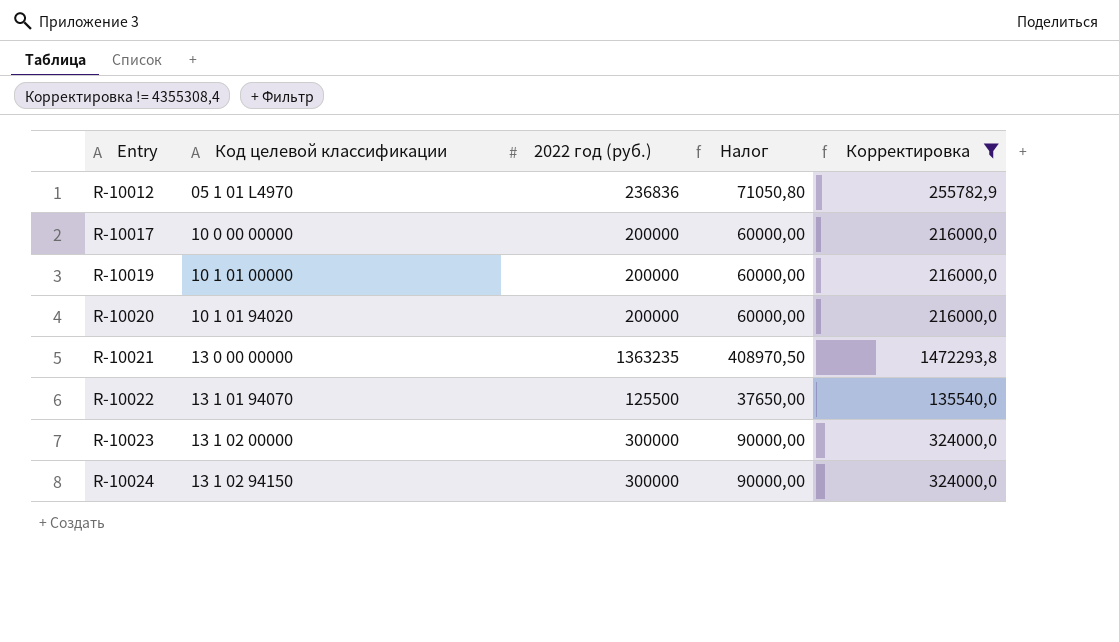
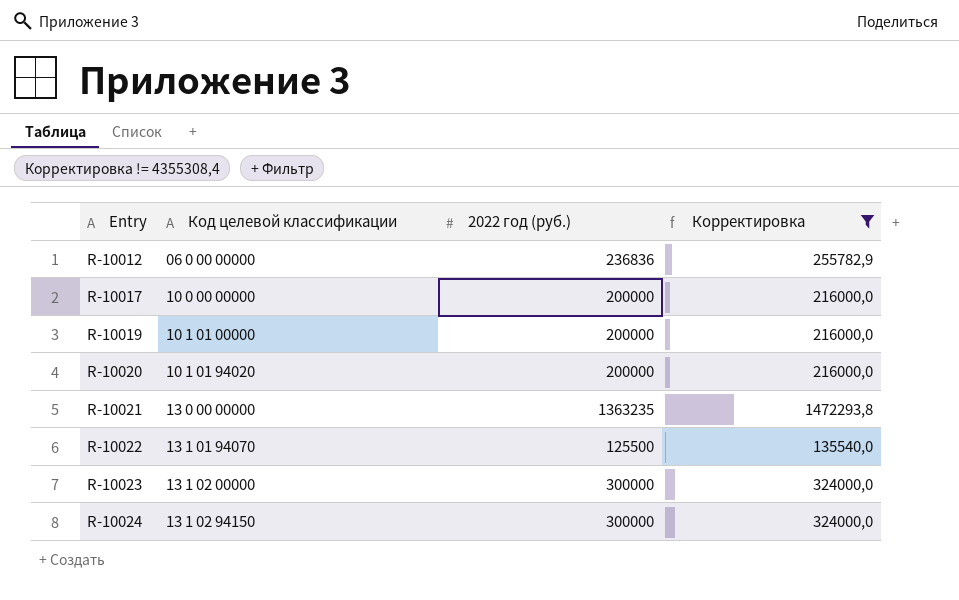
column Налог | formula: [2022 год (руб.)] * 0,3 -> none
R-10012 | Код целевой классификации: 05 1 01 L4970 -> 06 0 00 00000

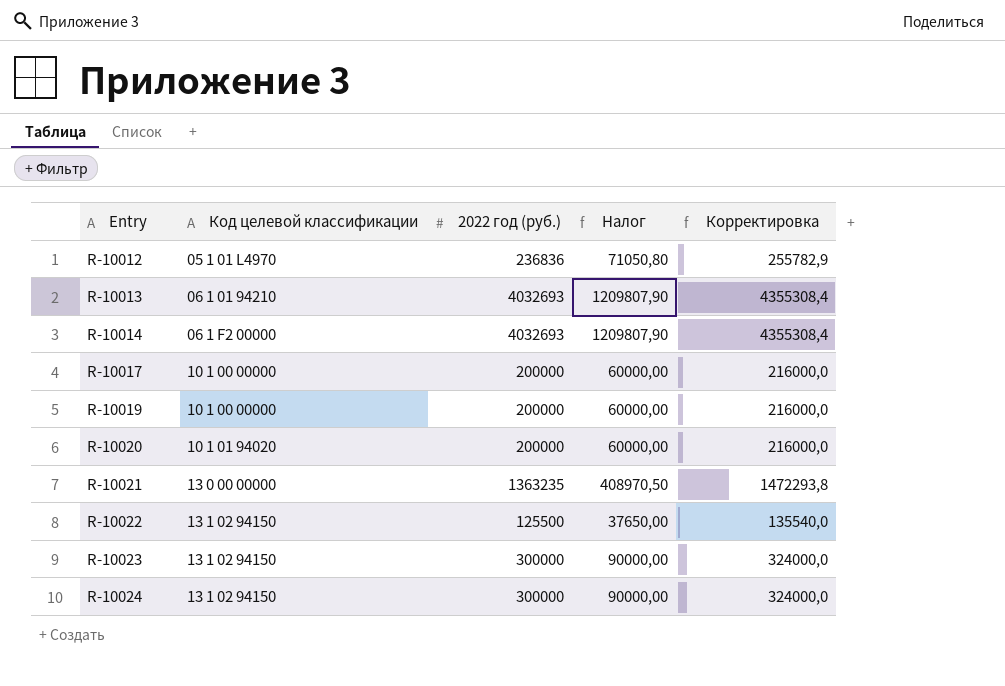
filter: Корректировка != 4355308,4 -> none
column Налог | formula: none -> [2022 год (руб.)] * 0,3
R-10012 | Код целевой классификации: 06 0 00 00000 -> 05 1 01 L4970
R-10017 | Код целевой классификации: 10 0 00 00000 -> 10 1 00 00000
R-10019 | Код целевой классификации: 10 1 01 00000 -> 10 1 00 00000
R-10022 | Код целевой классификации: 13 1 01 94070 -> 13 1 02 94150
R-10023 | Код целевой классификации: 13 1 02 00000 -> 13 1 02 94150

